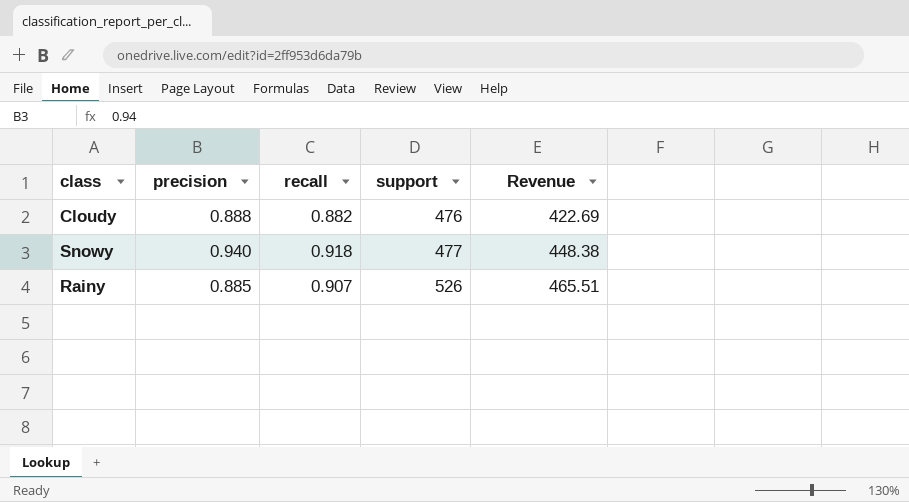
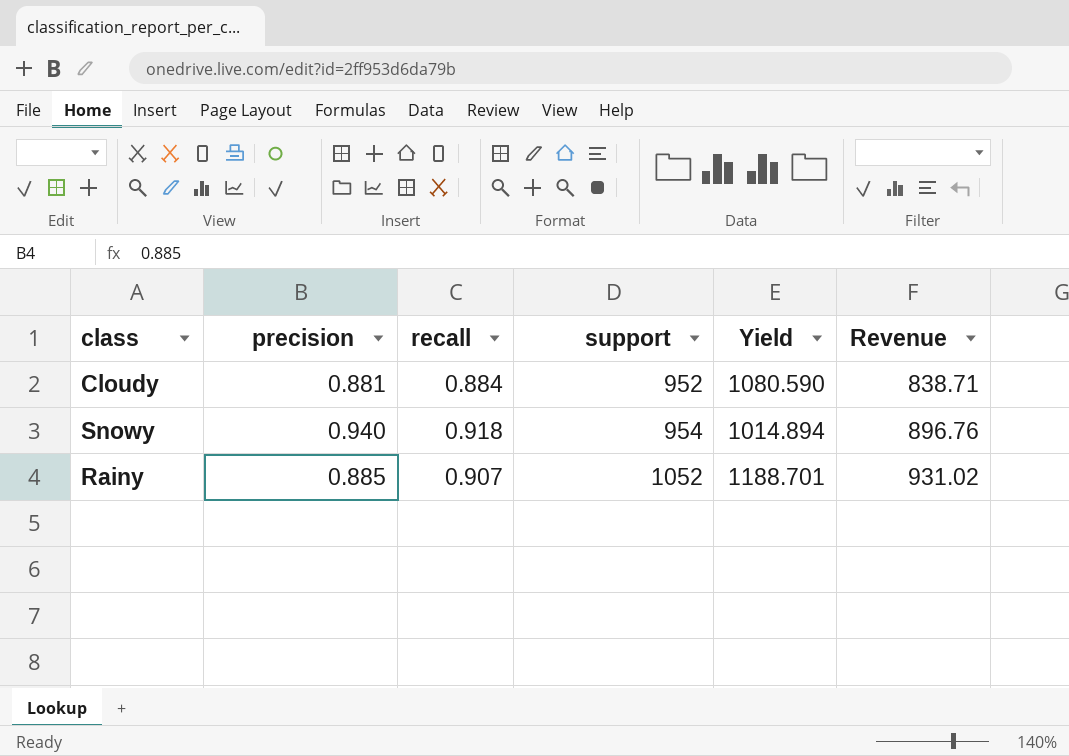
column Yield | formula: none -> [support] / [precision]
Cloudy | precision: 0.888 -> 0.881
Cloudy | recall: 0.882 -> 0.884
Cloudy | support: 476 -> 952
Cloudy | Revenue: 422.69 -> 838.71
Snowy | support: 477 -> 954
Snowy | Revenue: 448.38 -> 896.76
Rainy | support: 526 -> 1052
Rainy | Revenue: 465.51 -> 931.02

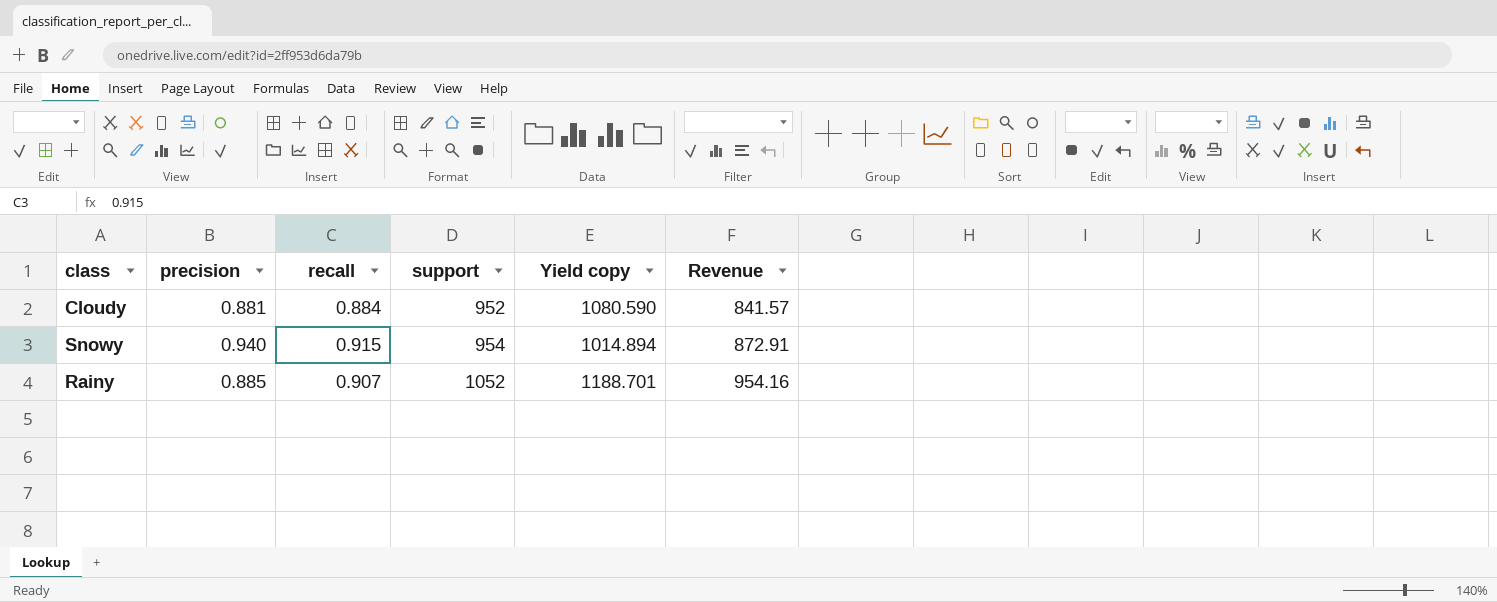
column name: Yield -> Yield copy
column Revenue | formula: [precision] * [support] -> [recall] * [support]
Snowy | recall: 0.918 -> 0.915

